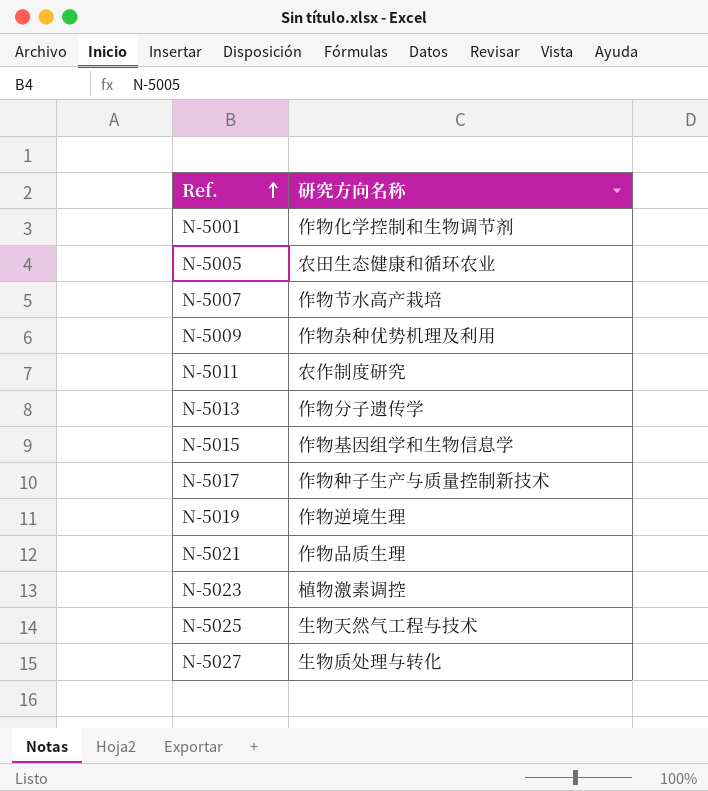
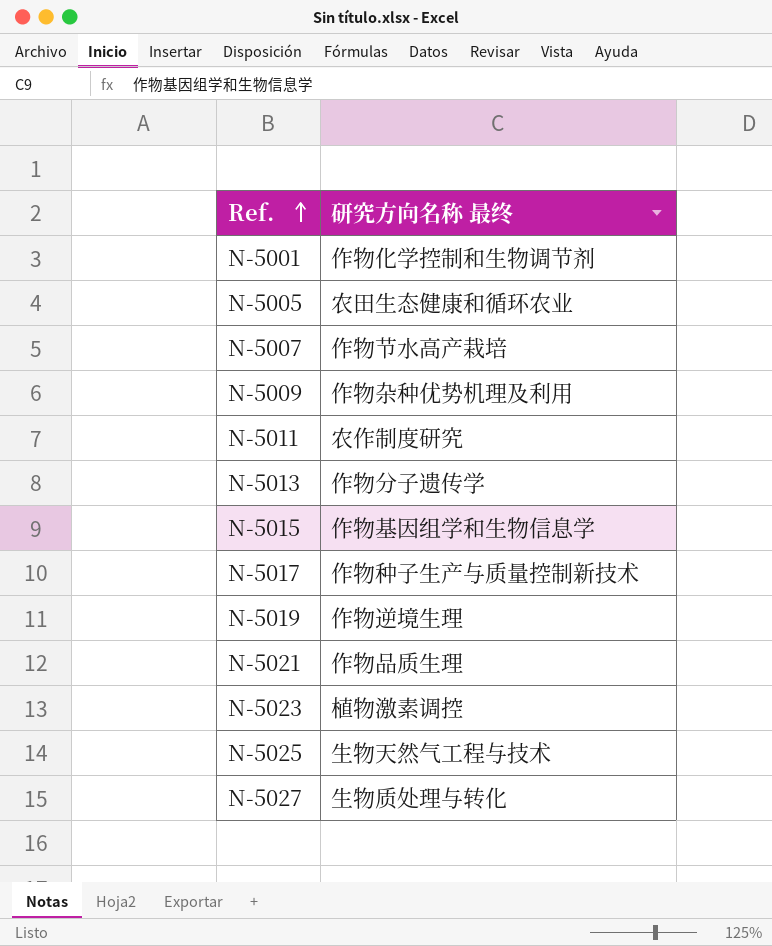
column name: 研究方向名称 -> 研究方向名称 最终

